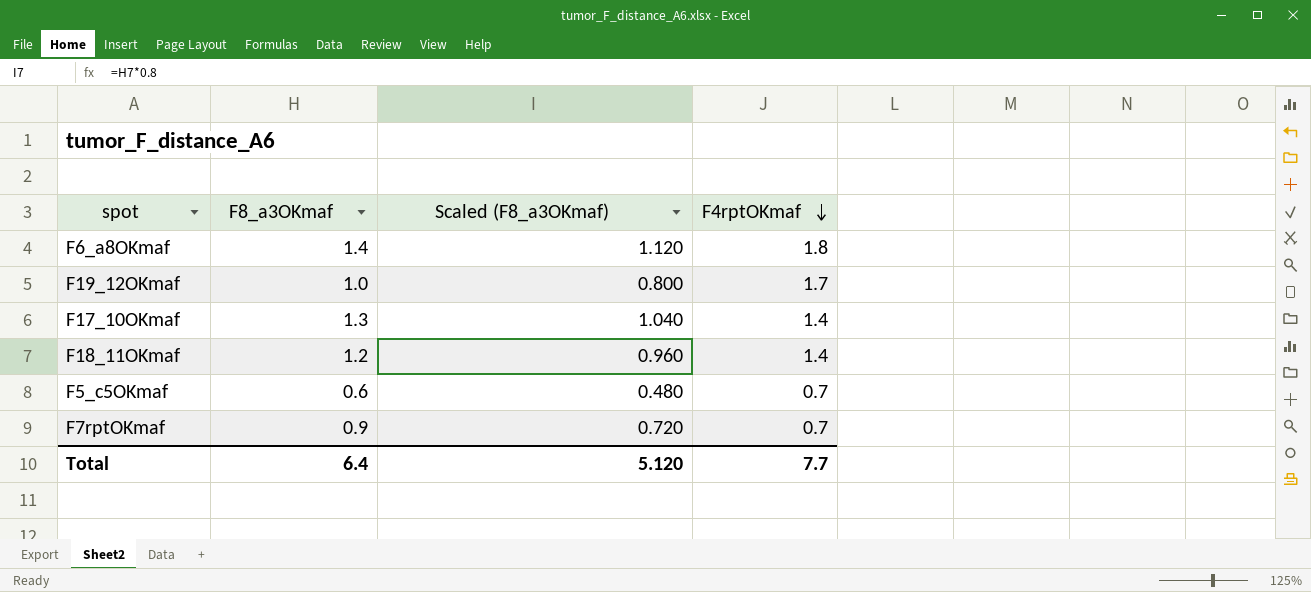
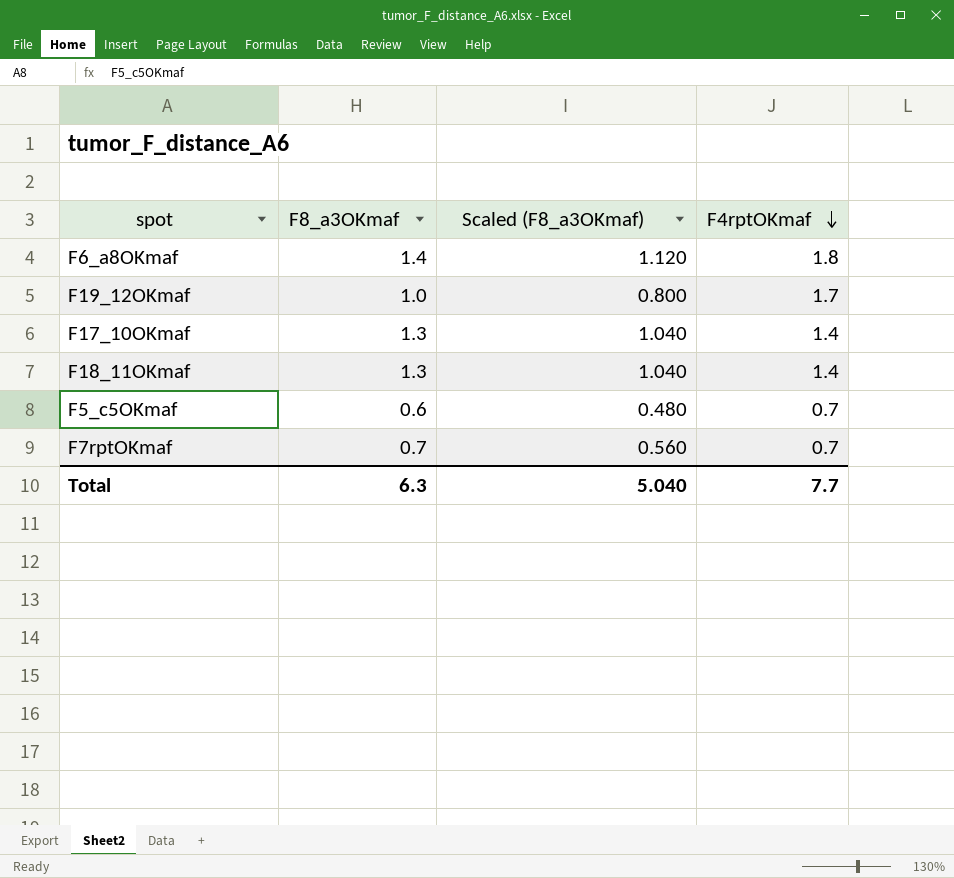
F18_11OKmaf | F8_a3OKmaf: 1.2 -> 1.3
F18_11OKmaf | Scaled (F8_a3OKmaf): 0.960 -> 1.040
F7rptOKmaf | F8_a3OKmaf: 0.9 -> 0.7
F7rptOKmaf | Scaled (F8_a3OKmaf): 0.720 -> 0.560
Total | F8_a3OKmaf: 6.4 -> 6.3
Total | Scaled (F8_a3OKmaf): 5.120 -> 5.040

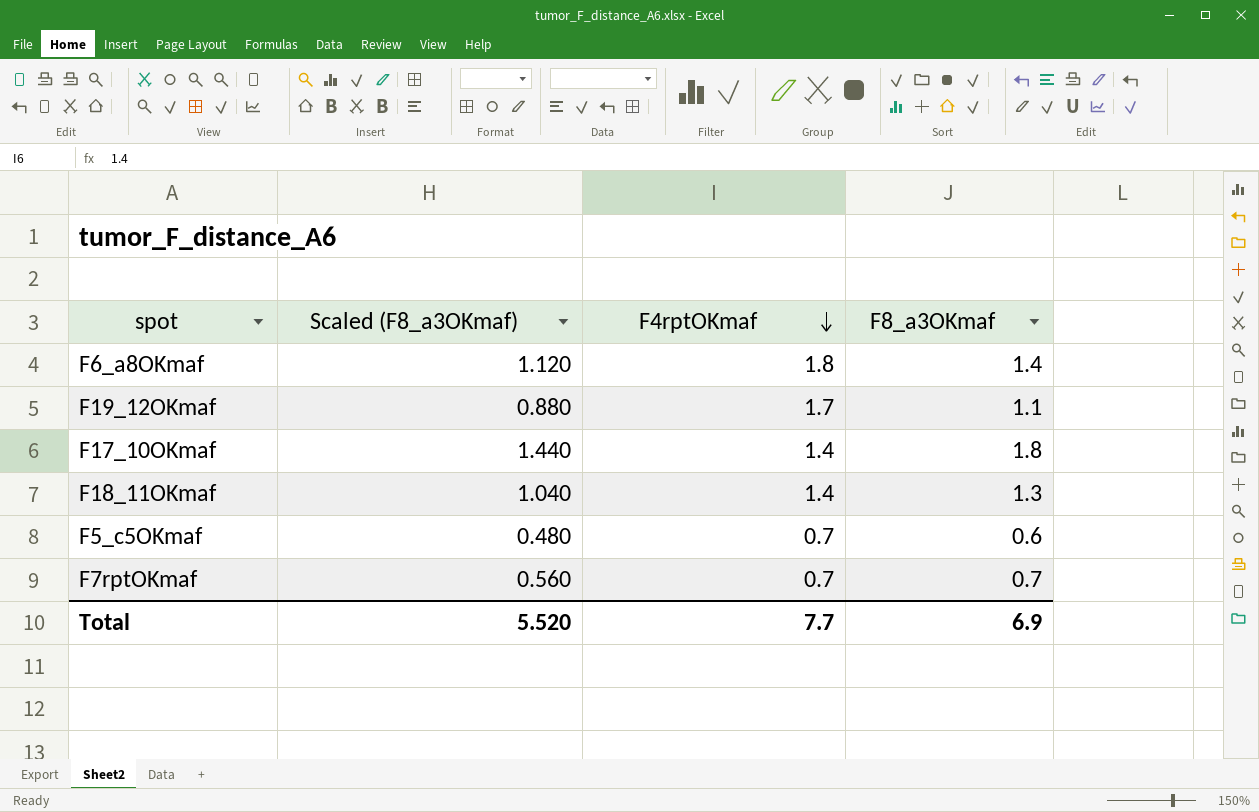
column F8_a3OKmaf | position: 2 -> 4
F19_12OKmaf | Scaled (F8_a3OKmaf): 0.800 -> 0.880
F19_12OKmaf | F8_a3OKmaf: 1.0 -> 1.1
F17_10OKmaf | Scaled (F8_a3OKmaf): 1.040 -> 1.440
F17_10OKmaf | F8_a3OKmaf: 1.3 -> 1.8
Total | Scaled (F8_a3OKmaf): 5.040 -> 5.520
Total | F8_a3OKmaf: 6.3 -> 6.9

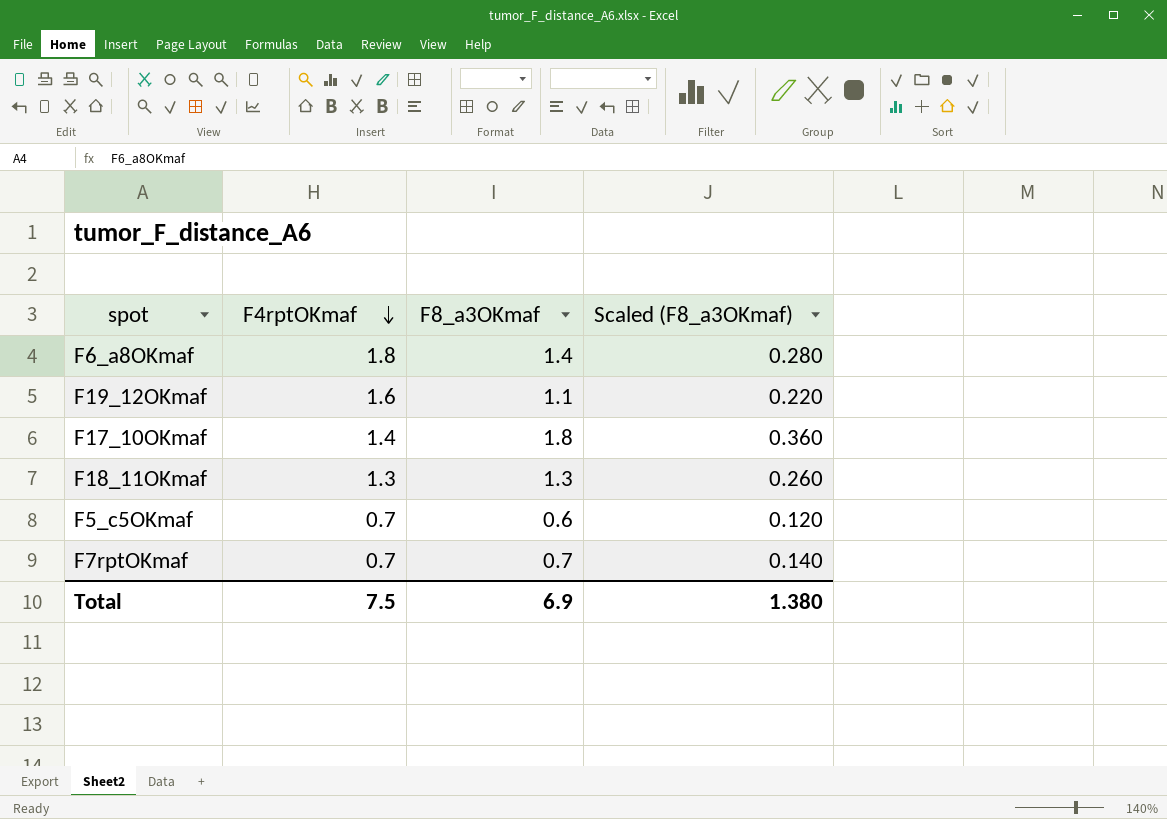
column Scaled (F8_a3OKmaf) | formula: [F8_a3OKmaf] * 0.8 -> [F8_a3OKmaf] * 0.2
column Scaled (F8_a3OKmaf) | position: 2 -> 4
F19_12OKmaf | F4rptOKmaf: 1.7 -> 1.6
F18_11OKmaf | F4rptOKmaf: 1.4 -> 1.3
Total | F4rptOKmaf: 7.7 -> 7.5
Total | Scaled (F8_a3OKmaf): 5.520 -> 1.380

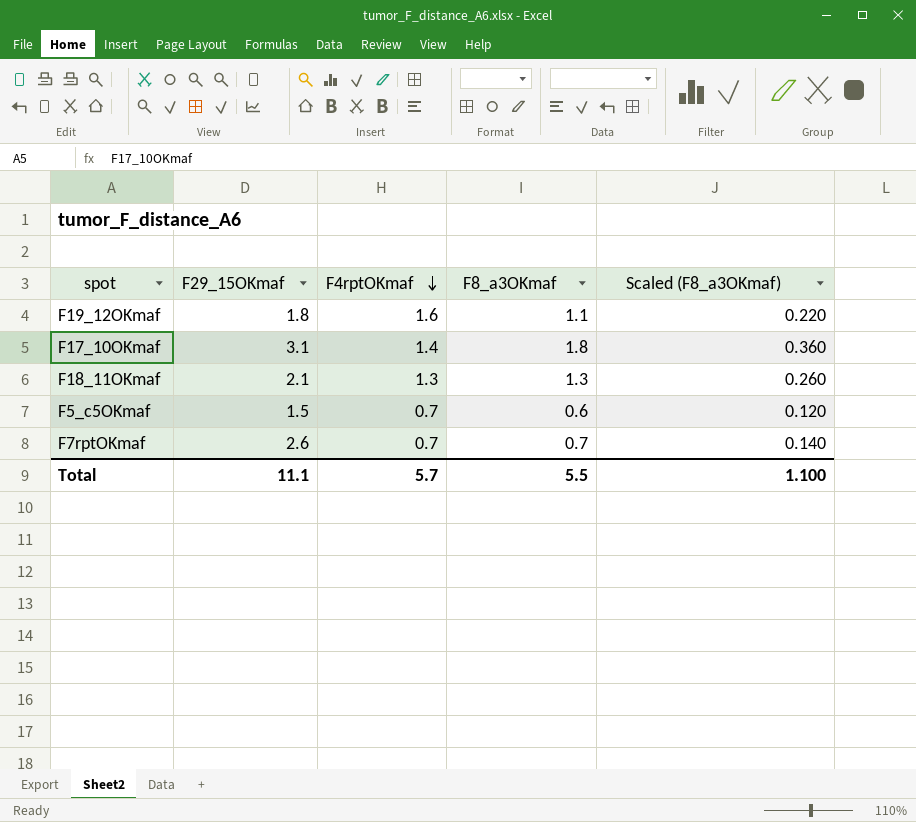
column F29_15OKmaf | position: none -> 2
row F6_a8OKmaf: 1.8 | 1.4 | 0.280 -> none
Total | F4rptOKmaf: 7.5 -> 5.7
Total | F8_a3OKmaf: 6.9 -> 5.5
Total | Scaled (F8_a3OKmaf): 1.380 -> 1.100

